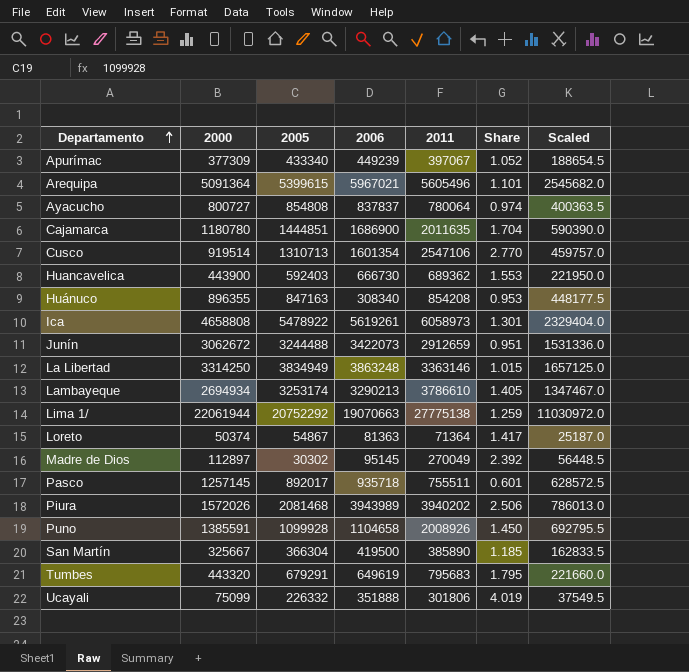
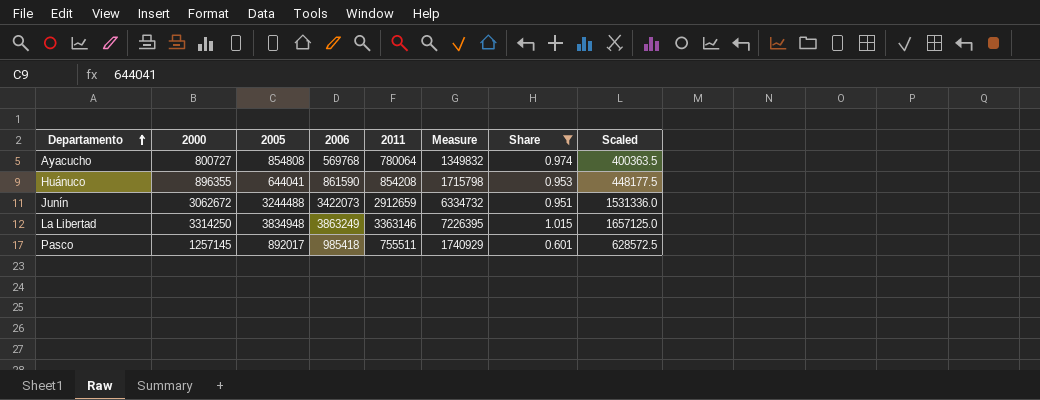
filter: none -> Share <= 1.015
column Measure | formula: none -> [2006] + [2011]
Ayacucho | 2006: 837837 -> 569768
Huánuco | 2005: 847163 -> 644041
Huánuco | 2006: 308340 -> 861590
La Libertad | 2005: 3834949 -> 3834948
La Libertad | 2006: 3863248 -> 3863249
Pasco | 2006: 935718 -> 985418

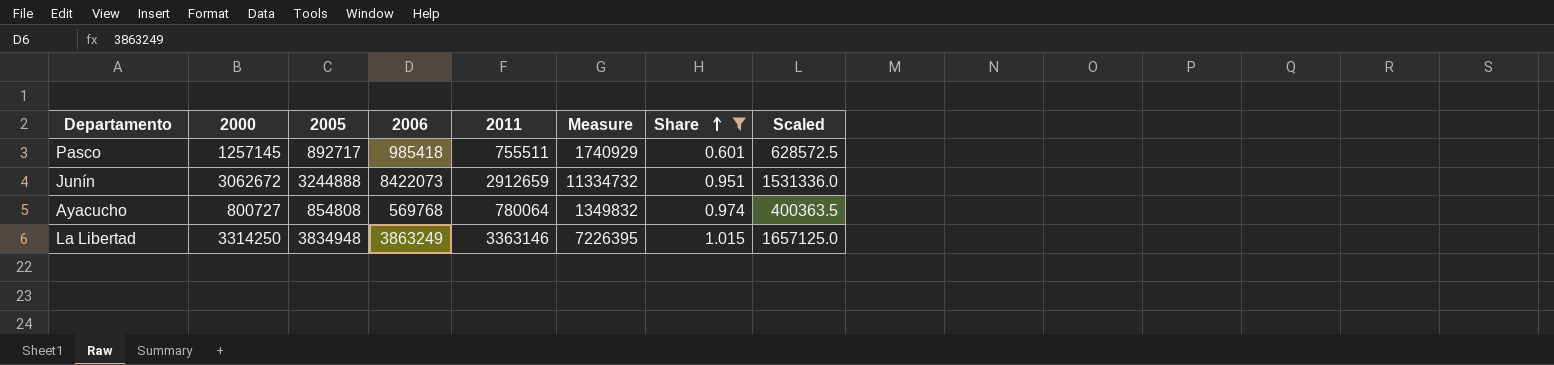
row order: Departamento ascending -> Share ascending
row Huánuco: 896355 | 644041 | 861590 | 854208 | 1715798 | 0.953 | 448177.5 -> none
Pasco | 2005: 892017 -> 892717
Junín | 2005: 3244488 -> 3244888
Junín | 2006: 3422073 -> 8422073
Junín | Measure: 6334732 -> 11334732

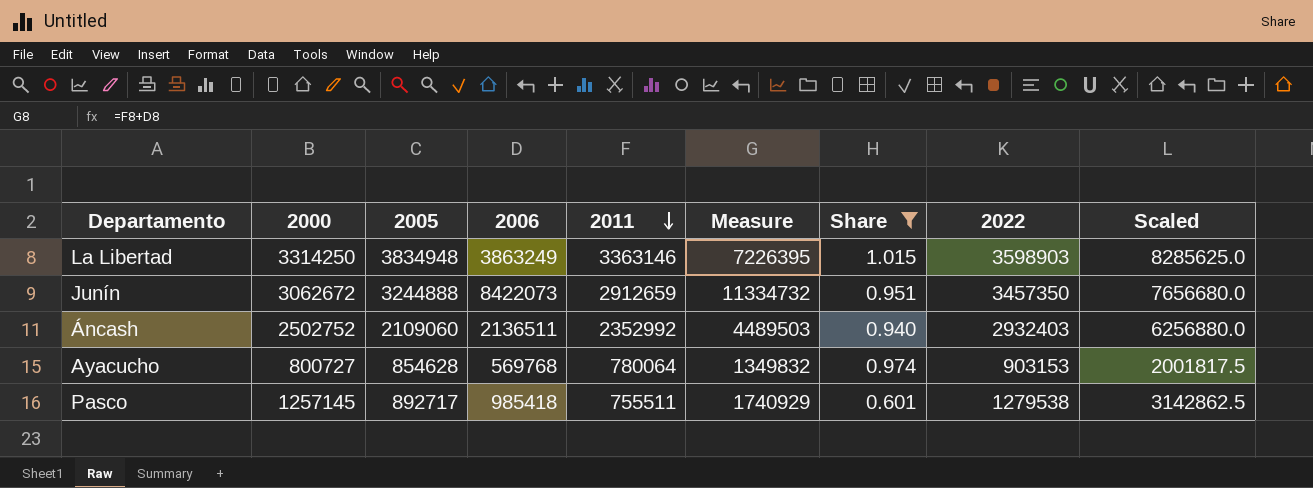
row order: Share ascending -> 2011 descending
column 2022 | position: none -> 8
column Scaled | formula: [2000] * 0.5 -> [2000] * 2.5
row Áncash: none -> 2502752 | 2109060 | 2136511 | 2352992 | 4489503 | 0.940 | 2932403 | 6256880.0
Ayacucho | 2005: 854808 -> 854628

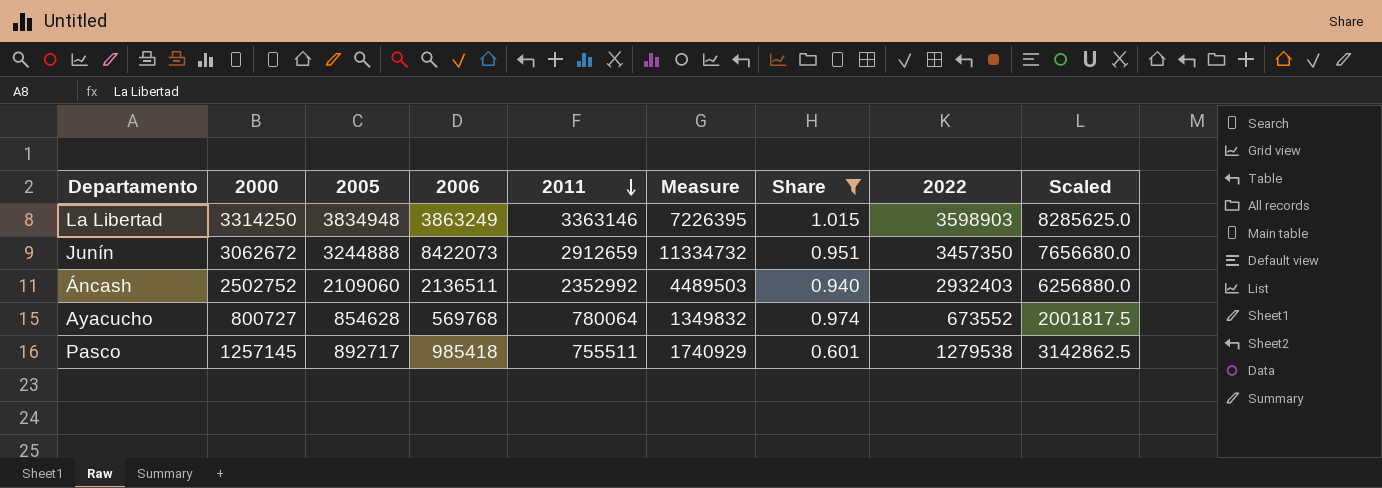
Ayacucho | 2022: 903153 -> 673552

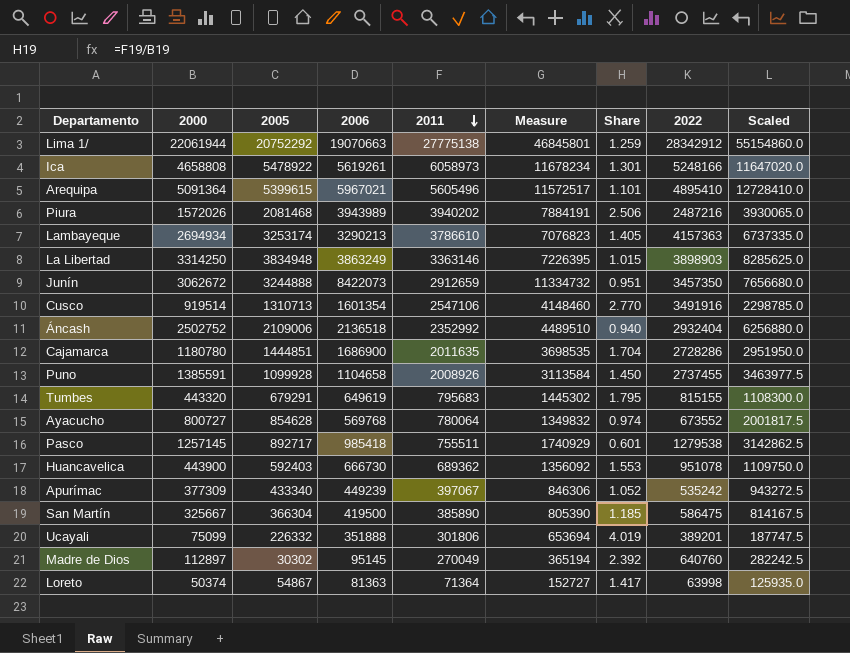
filter: Share <= 1.015 -> none
La Libertad | 2022: 3598903 -> 3898903
Áncash | 2005: 2109060 -> 2109006
Áncash | 2006: 2136511 -> 2136518
Áncash | Measure: 4489503 -> 4489510
Áncash | 2022: 2932403 -> 2932404

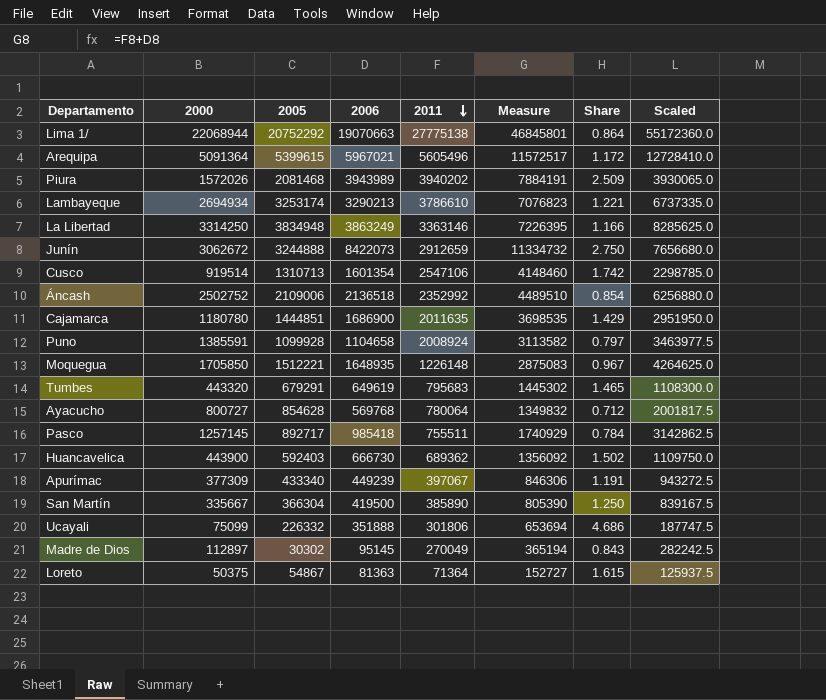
column 2022 | position: 8 -> none
column Share | formula: [2011] / [2000] -> [2006] / [2000]
row Ica: 4658808 | 5478922 | 5619261 | 6058973 | 11678234 | 1.301 | 5248166 | 11647020.0 -> none
Lima 1/ | 2000: 22061944 -> 22068944
Lima 1/ | Scaled: 55154860.0 -> 55172360.0
Puno | 2011: 2008926 -> 2008924
Puno | Measure: 3113584 -> 3113582
row Moquegua: none -> 1705850 | 1512221 | 1648935 | 1226148 | 2875083 | 0.967 | 4264625.0
San Martín | 2000: 325667 -> 335667
San Martín | Scaled: 814167.5 -> 839167.5
Loreto | 2000: 50374 -> 50375
Loreto | Scaled: 125935.0 -> 125937.5

